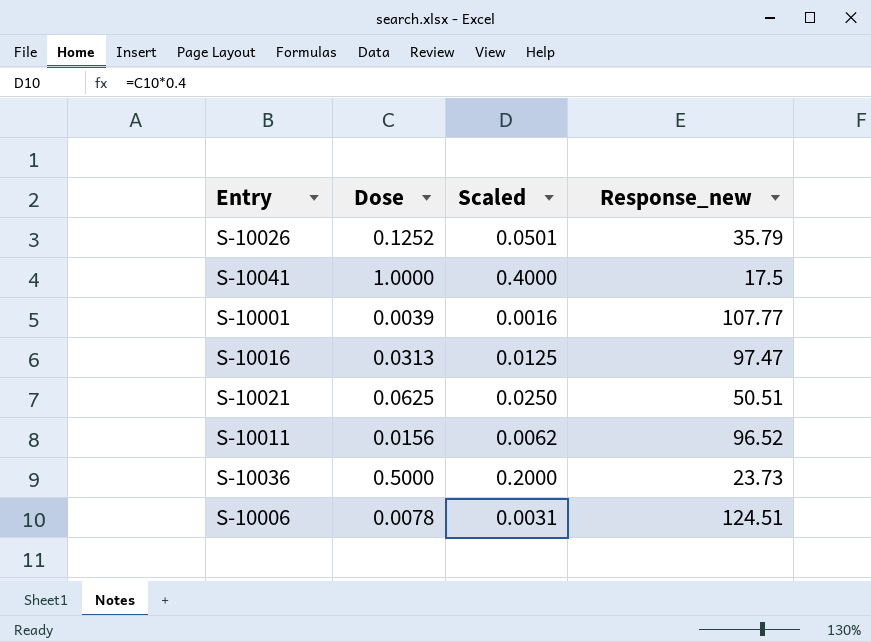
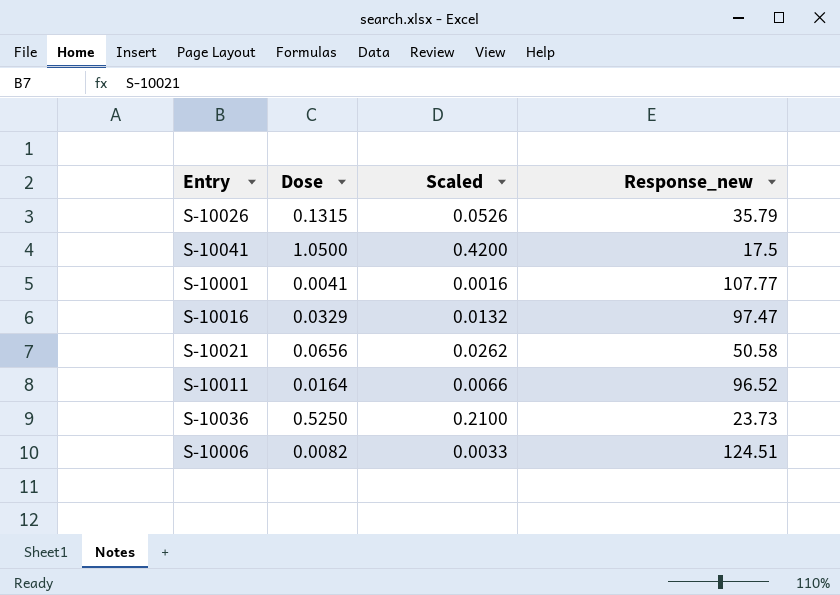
S-10026 | Dose: 0.1252 -> 0.1315
S-10026 | Scaled: 0.0501 -> 0.0526
S-10041 | Dose: 1.0000 -> 1.0500
S-10041 | Scaled: 0.4000 -> 0.4200
S-10001 | Dose: 0.0039 -> 0.0041
S-10016 | Dose: 0.0313 -> 0.0329
S-10016 | Scaled: 0.0125 -> 0.0132
S-10021 | Dose: 0.0625 -> 0.0656
S-10021 | Scaled: 0.0250 -> 0.0262
S-10021 | Response_new: 50.51 -> 50.58
S-10011 | Dose: 0.0156 -> 0.0164
S-10011 | Scaled: 0.0062 -> 0.0066
S-10036 | Dose: 0.5000 -> 0.5250
S-10036 | Scaled: 0.2000 -> 0.2100
S-10006 | Dose: 0.0078 -> 0.0082
S-10006 | Scaled: 0.0031 -> 0.0033

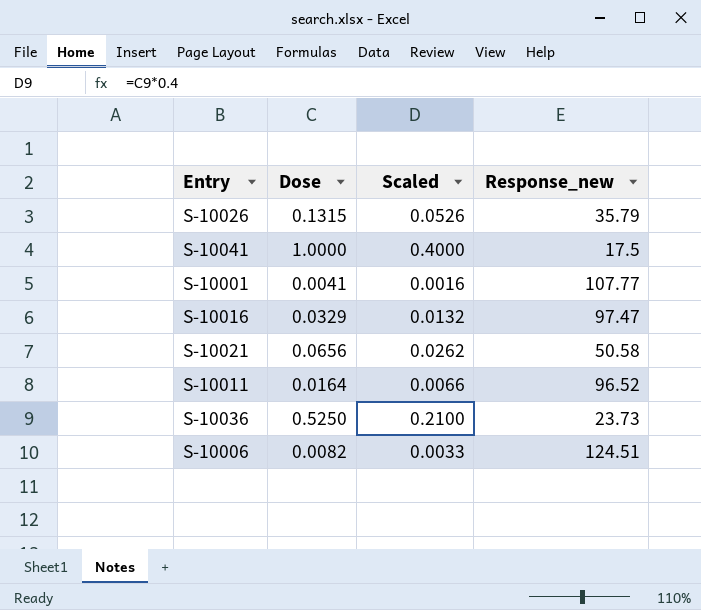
S-10041 | Dose: 1.0500 -> 1.0000
S-10041 | Scaled: 0.4200 -> 0.4000

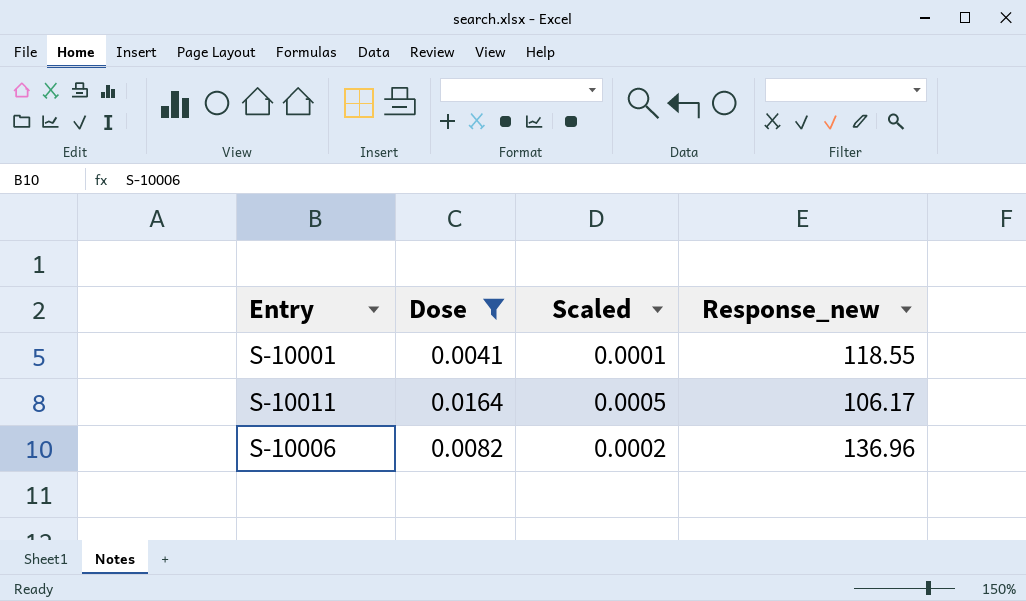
filter: none -> Dose <= 0.0164
column Scaled | formula: [Dose] * 0.4 -> [Dose] * 0.03
S-10001 | Response_new: 107.77 -> 118.55
S-10011 | Response_new: 96.52 -> 106.17
S-10006 | Response_new: 124.51 -> 136.96

